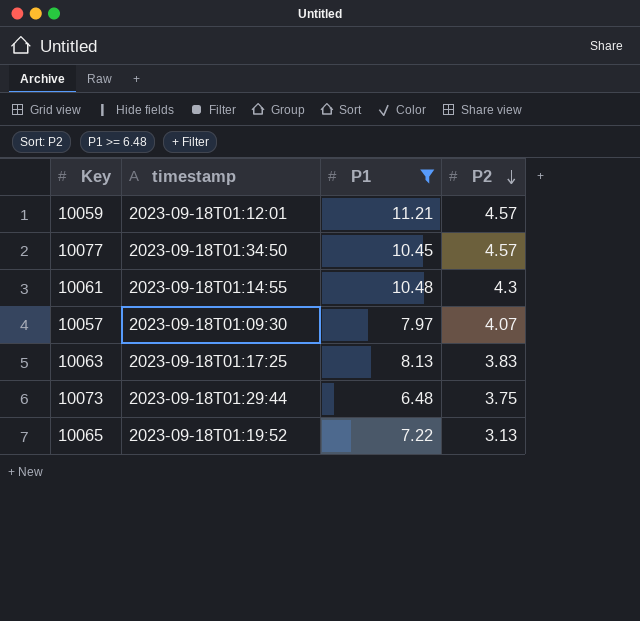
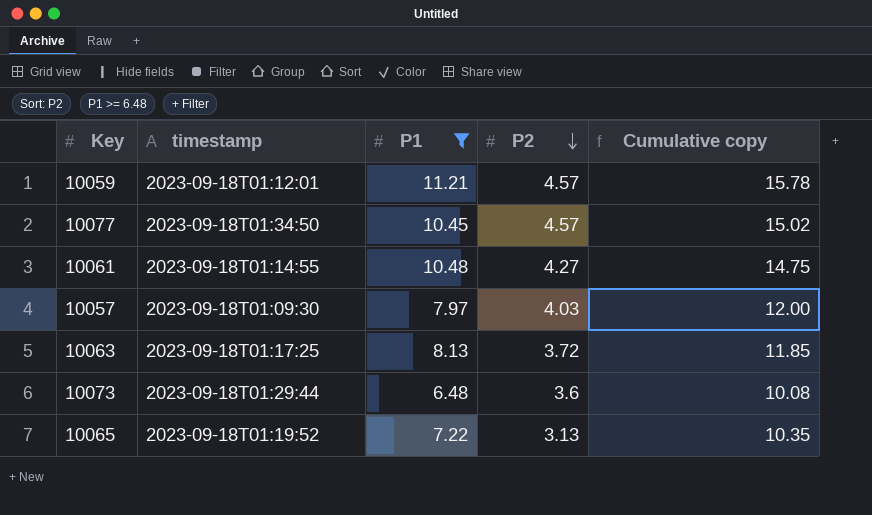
column Cumulative copy | formula: none -> [P1] + [P2]
10061 | P2: 4.3 -> 4.27
10057 | P2: 4.07 -> 4.03
10063 | P2: 3.83 -> 3.72
10073 | P2: 3.75 -> 3.6

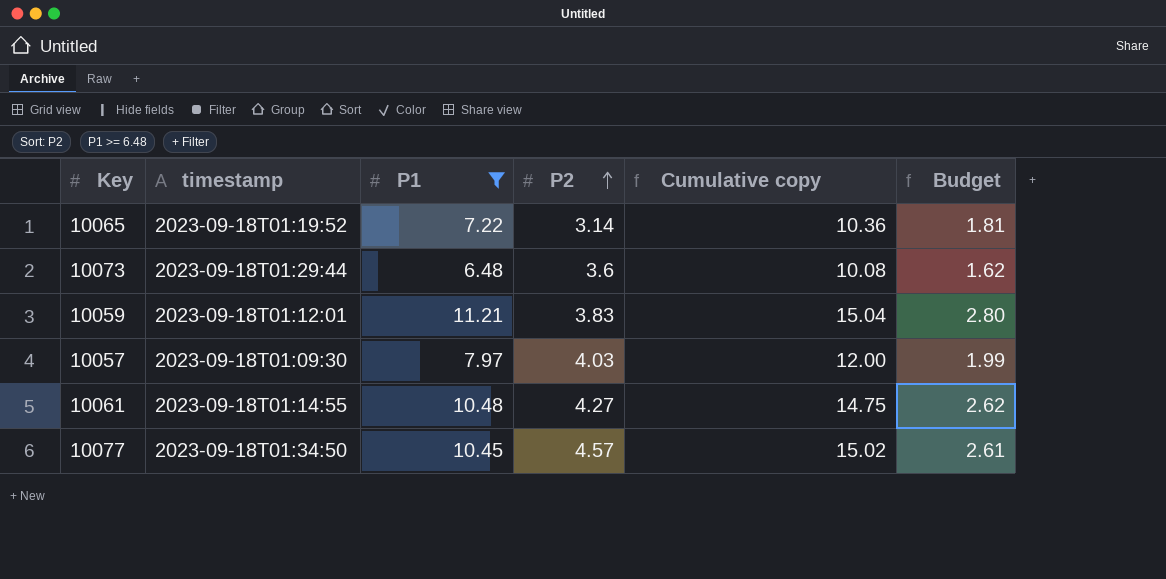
row order: P2 descending -> P2 ascending
column Budget | formula: none -> [P1] * 0.25
row 10063: 2023-09-18T01:17:25 | 8.13 | 3.72 | 11.85 -> none
10065 | P2: 3.13 -> 3.14
10065 | Cumulative copy: 10.35 -> 10.36
10059 | P2: 4.57 -> 3.83
10059 | Cumulative copy: 15.78 -> 15.04

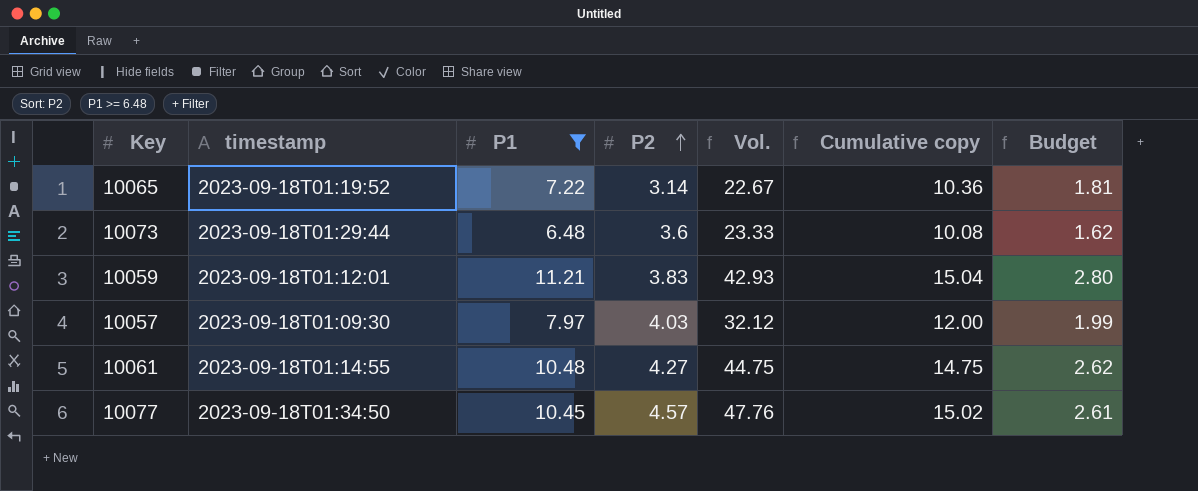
column Vol. | formula: none -> [P1] * [P2]

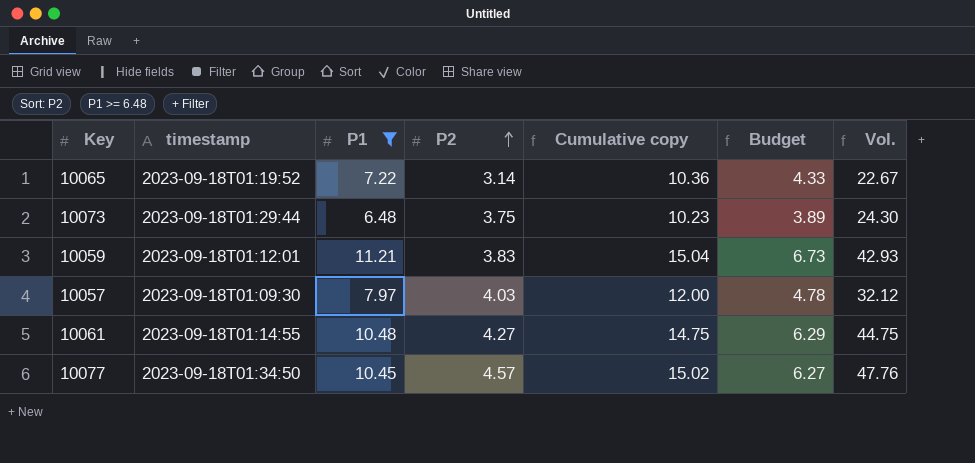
column Budget | formula: [P1] * 0.25 -> [P1] * 0.6
column Vol. | position: 5 -> 7
10073 | P2: 3.6 -> 3.75
10073 | Cumulative copy: 10.08 -> 10.23
10073 | Vol.: 23.33 -> 24.30

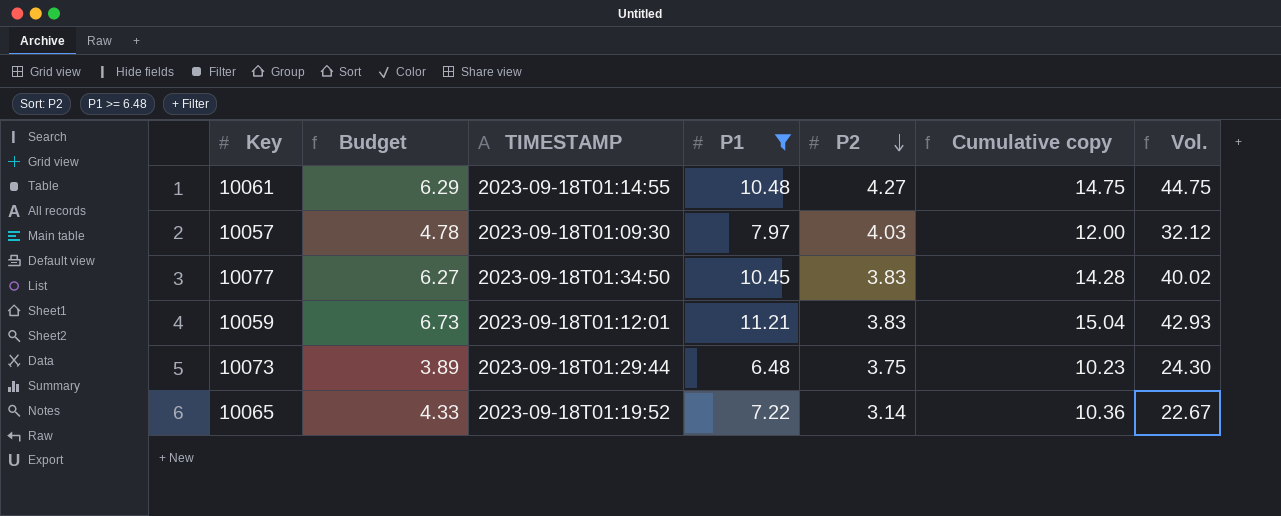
row order: P2 ascending -> P2 descending
column Budget | position: 6 -> 2
column name: timestamp -> TIMESTAMP
10077 | P2: 4.57 -> 3.83
10077 | Cumulative copy: 15.02 -> 14.28
10077 | Vol.: 47.76 -> 40.02

